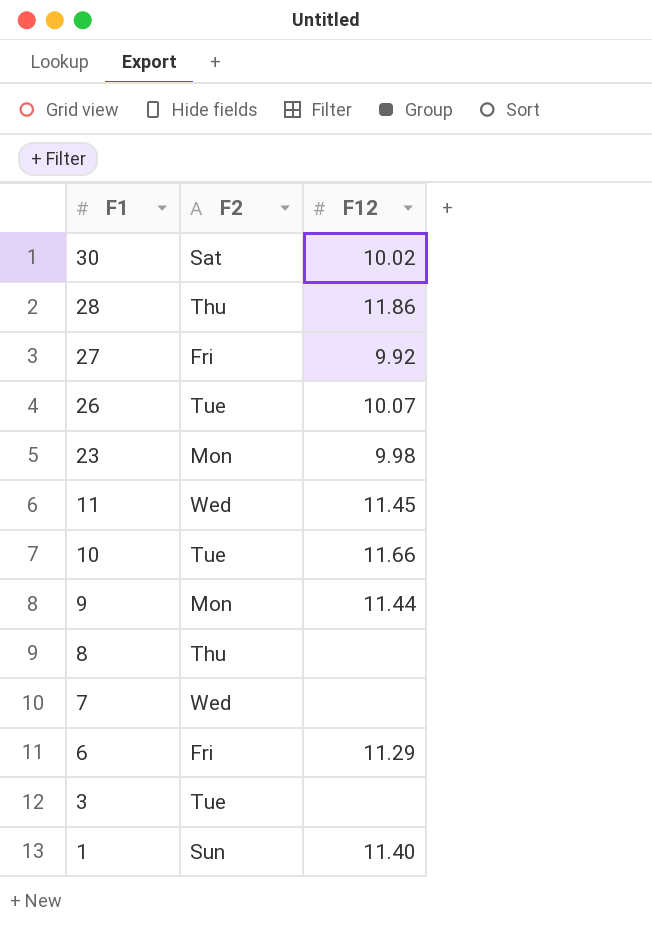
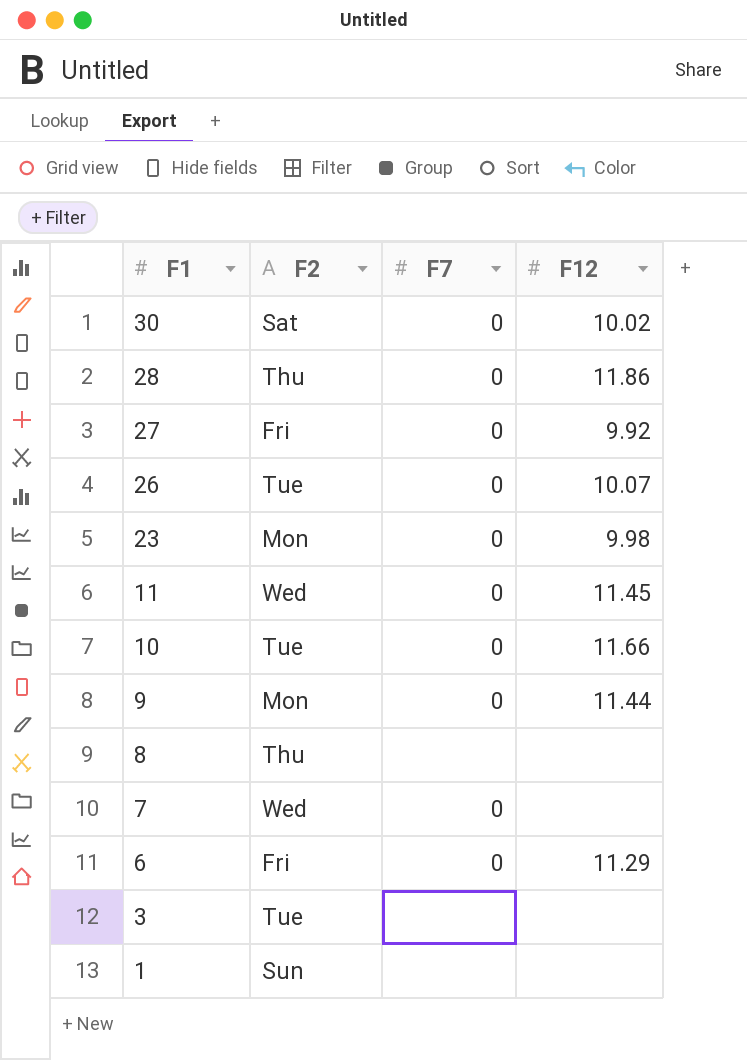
column F7 | position: none -> 3
1 | F12: 11.40 -> none

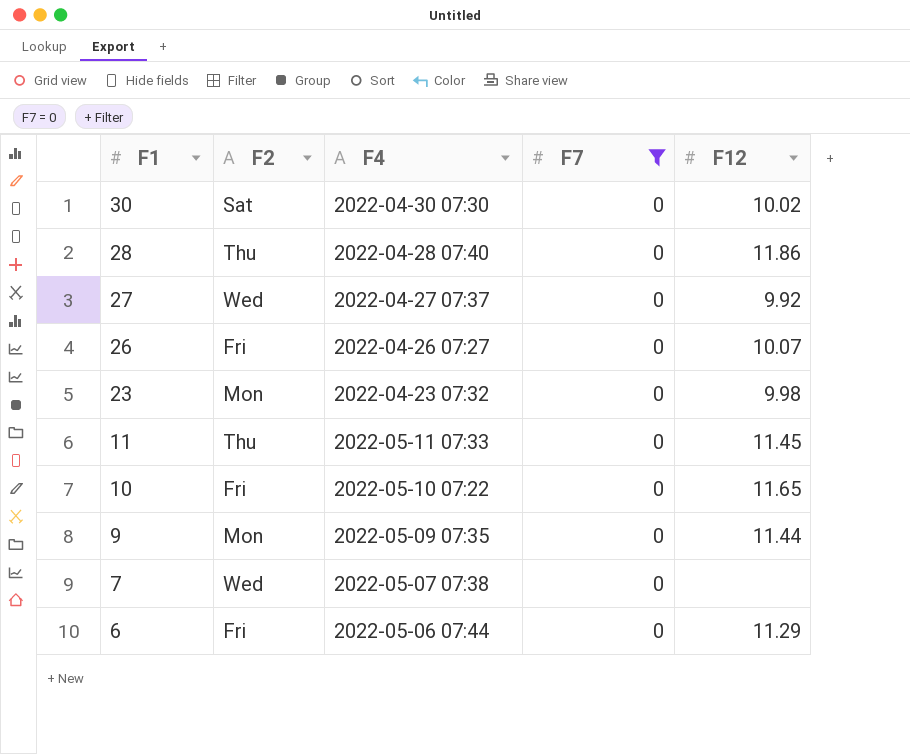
filter: none -> F7 = 0
column F4 | position: none -> 3
27 | F2: Fri -> Wed
26 | F2: Tue -> Fri
11 | F2: Wed -> Thu
10 | F2: Tue -> Fri
10 | F12: 11.66 -> 11.65

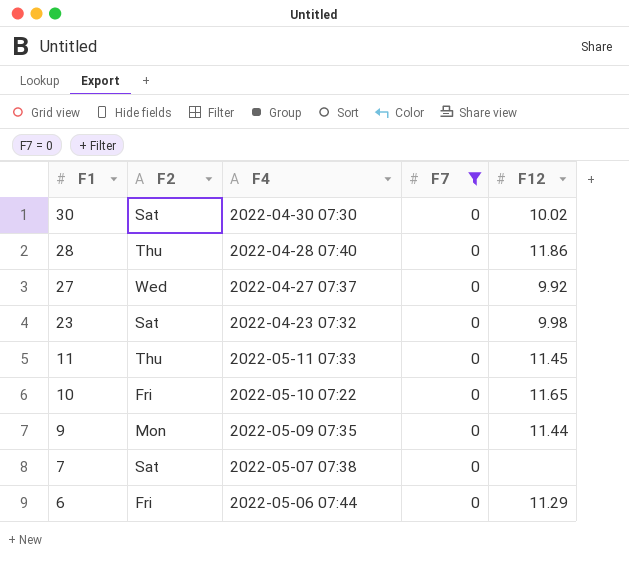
row 26: Fri | 2022-04-26 07:27 | 0 | 10.07 -> none
23 | F2: Mon -> Sat
7 | F2: Wed -> Sat

